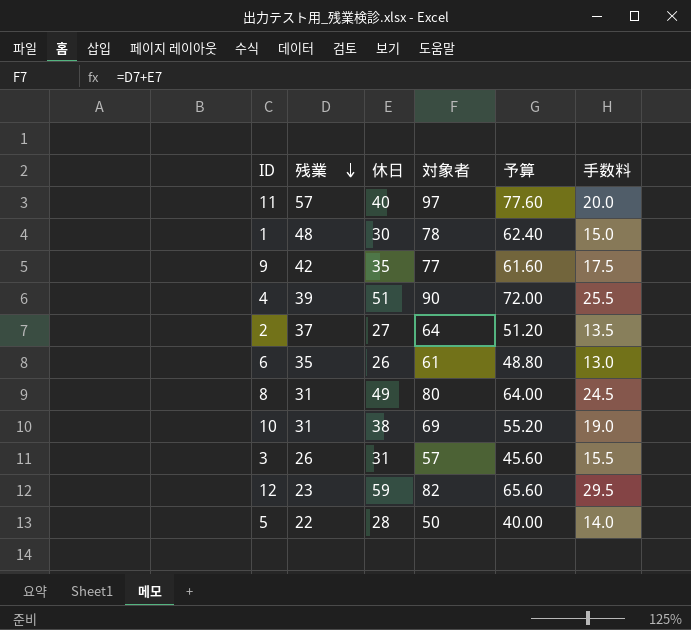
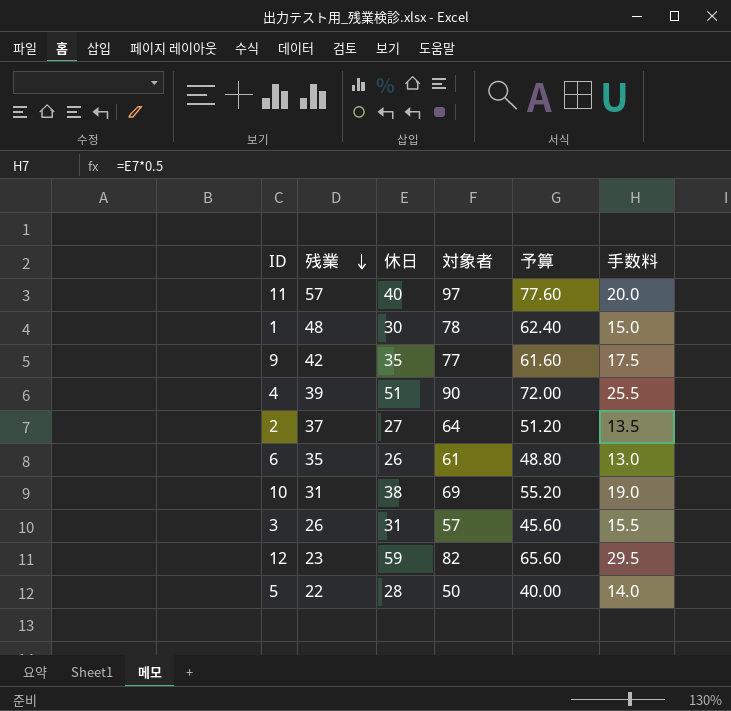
row 8: 31 | 49 | 80 | 64.00 | 24.5 -> none

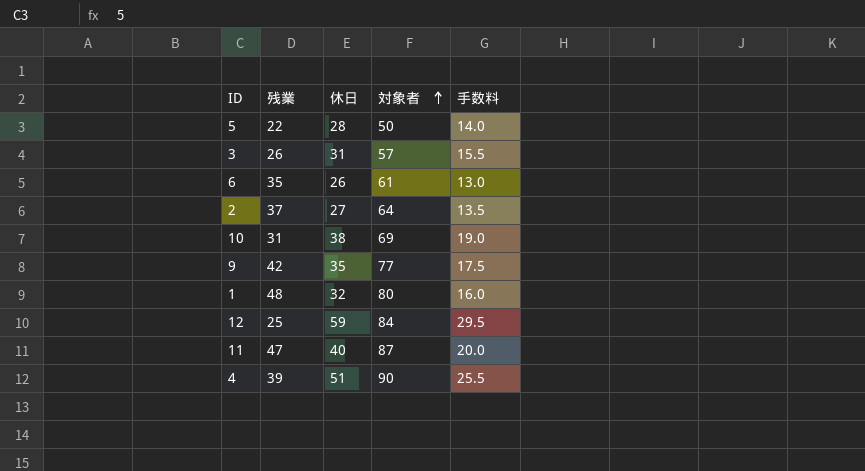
row order: 残業 descending -> 対象者 ascending
column 予算 | formula: [対象者] * 0.8 -> none
1 | 休日: 30 -> 32
1 | 対象者: 78 -> 80
1 | 手数料: 15.0 -> 16.0
12 | 残業: 23 -> 25
12 | 対象者: 82 -> 84
11 | 残業: 57 -> 47
11 | 対象者: 97 -> 87

